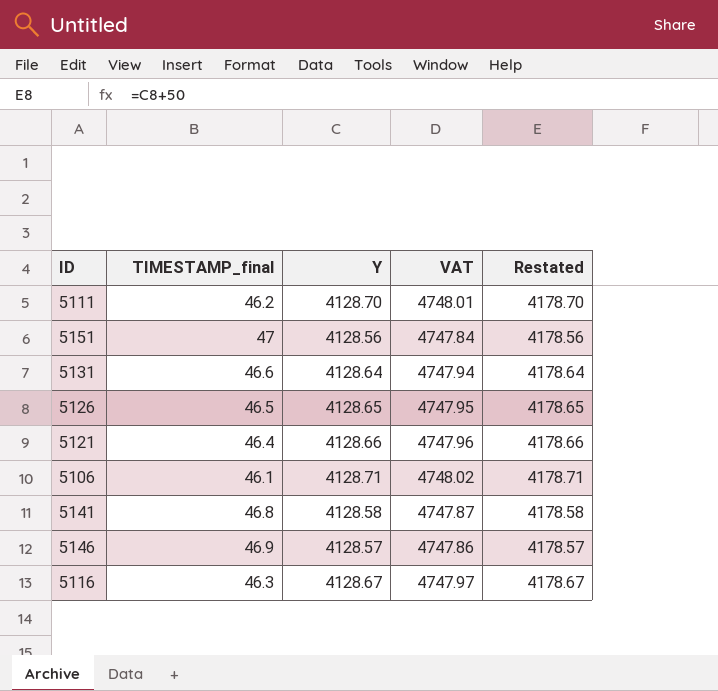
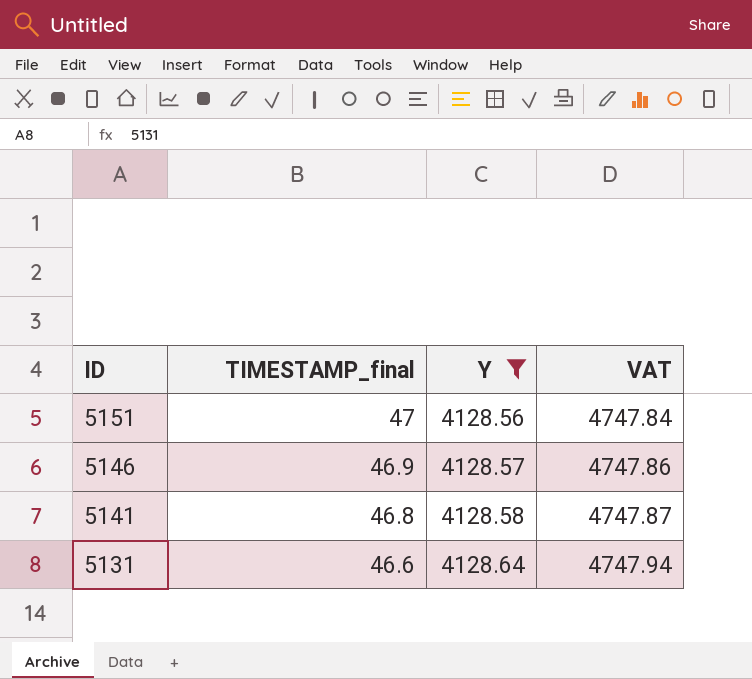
filter: none -> Y <= 4128.64
row order: none -> ID descending
column Restated | formula: [Y] + 50 -> none

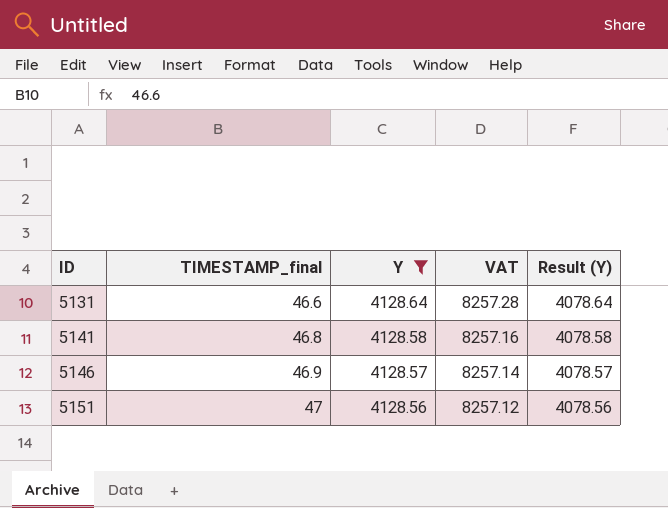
row order: ID descending -> ID ascending
column VAT | formula: [Y] * 1.15 -> [Y] * 2
column Result (Y) | formula: none -> [Y] - 50

